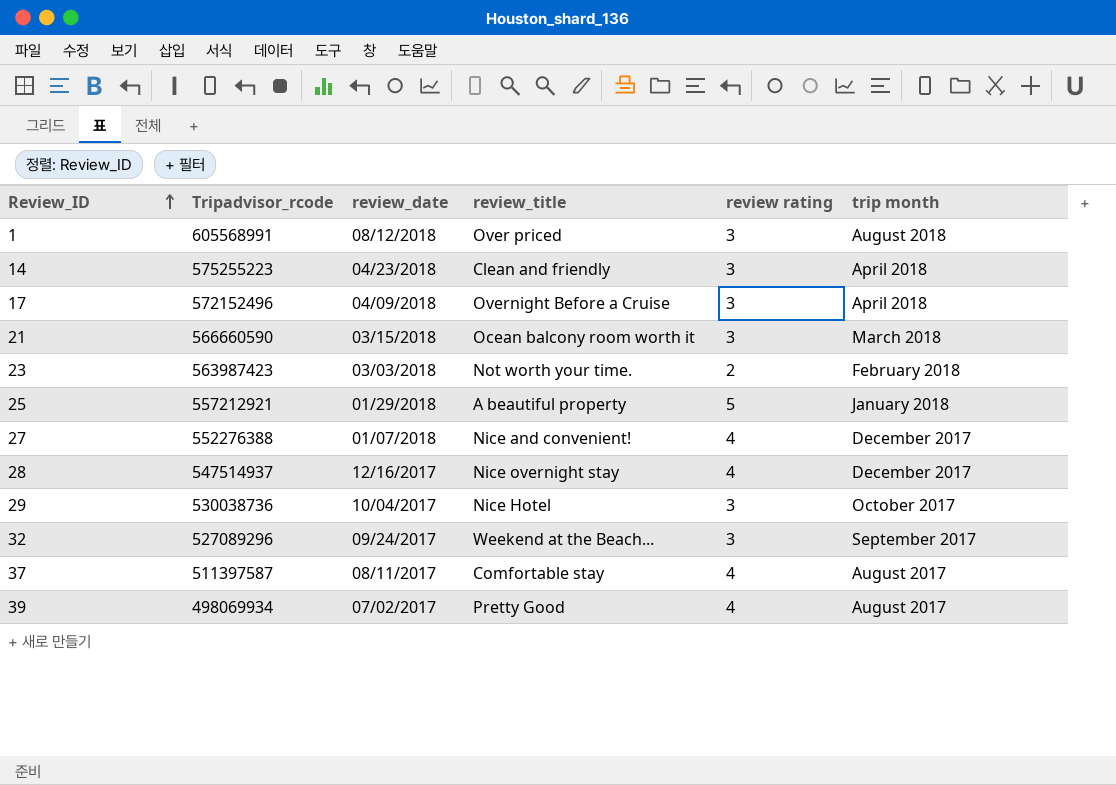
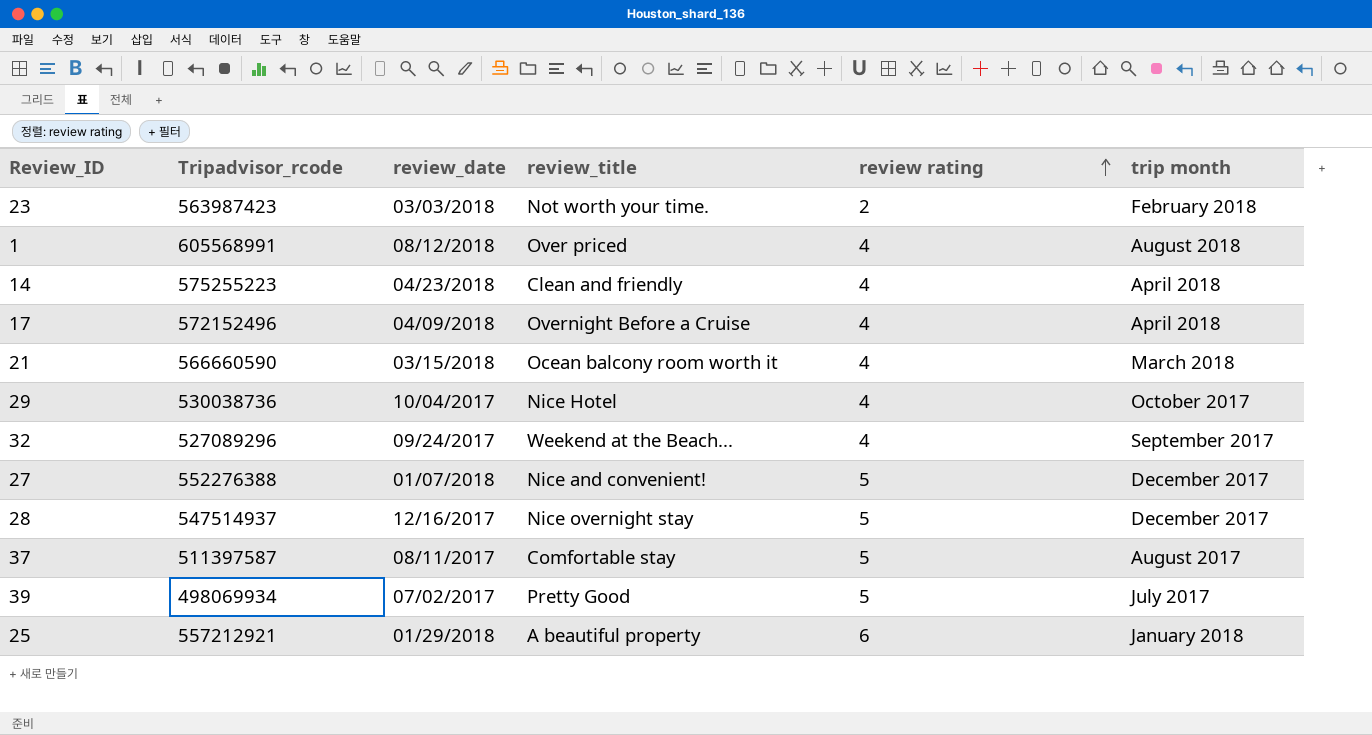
row order: Review_ID ascending -> review rating ascending
1 | review rating: 3 -> 4
14 | review rating: 3 -> 4
17 | review rating: 3 -> 4
21 | review rating: 3 -> 4
29 | review rating: 3 -> 4
32 | review rating: 3 -> 4
27 | review rating: 4 -> 5
28 | review rating: 4 -> 5
37 | review rating: 4 -> 5
39 | review rating: 4 -> 5
39 | trip month: August 2017 -> July 2017
25 | review rating: 5 -> 6

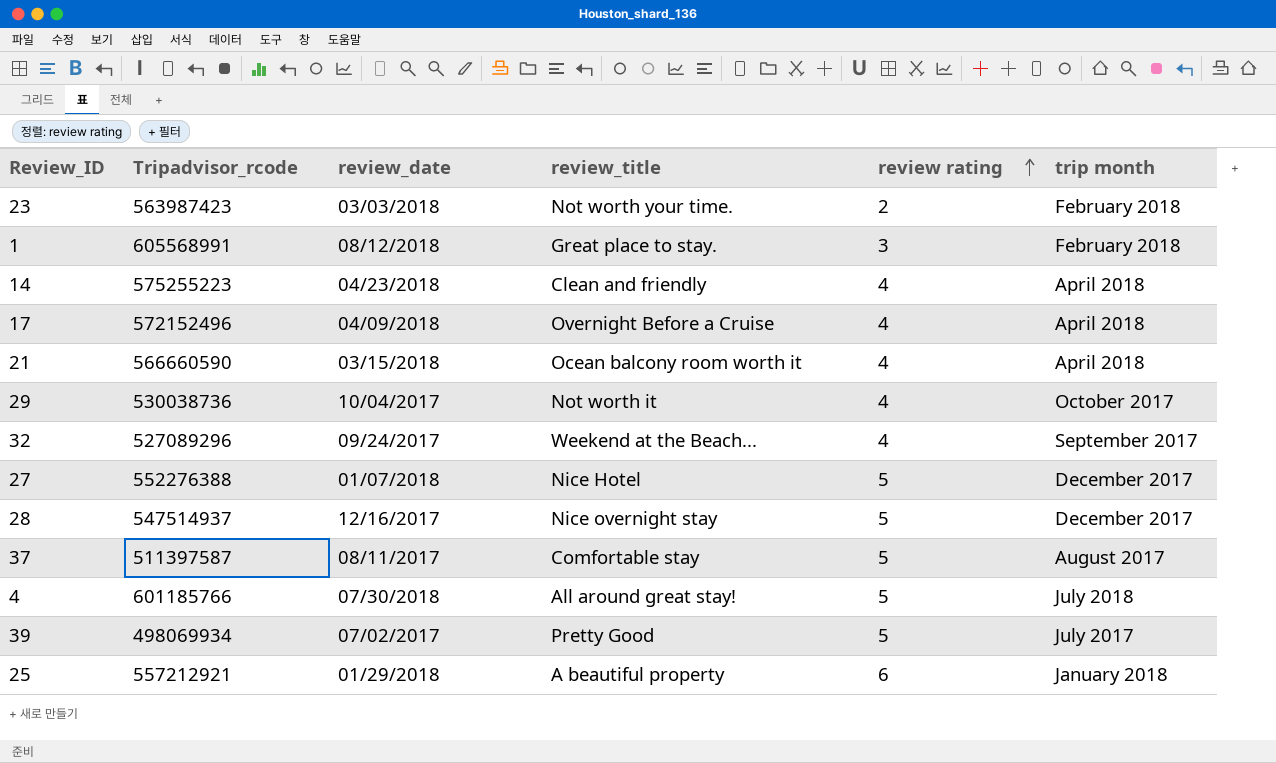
1 | review_title: Over priced -> Great place to stay.
1 | review rating: 4 -> 3
1 | trip month: August 2018 -> February 2018
21 | trip month: March 2018 -> April 2018
29 | review_title: Nice Hotel -> Not worth it
27 | review_title: Nice and convenient! -> Nice Hotel
row 4: none -> 601185766 | 07/30/2018 | All around great stay! | 5 | July 2018

